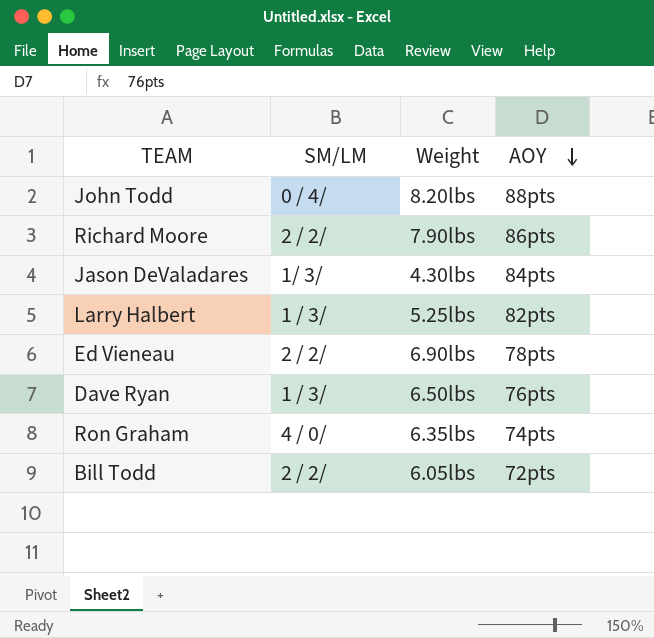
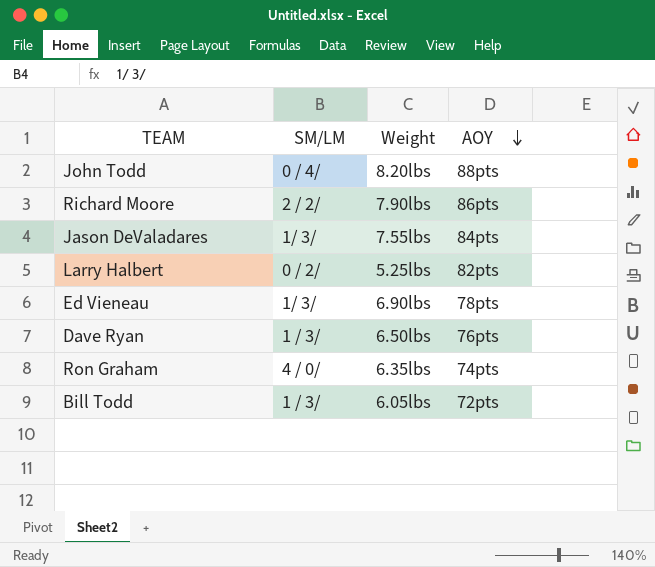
Jason DeValadares | Weight: 4.30lbs -> 7.55lbs
Larry Halbert | SM/LM: 1 / 3/ -> 0 / 2/
Ed Vieneau | SM/LM: 2 / 2/ -> 1/ 3/
Bill Todd | SM/LM: 2 / 2/ -> 1 / 3/

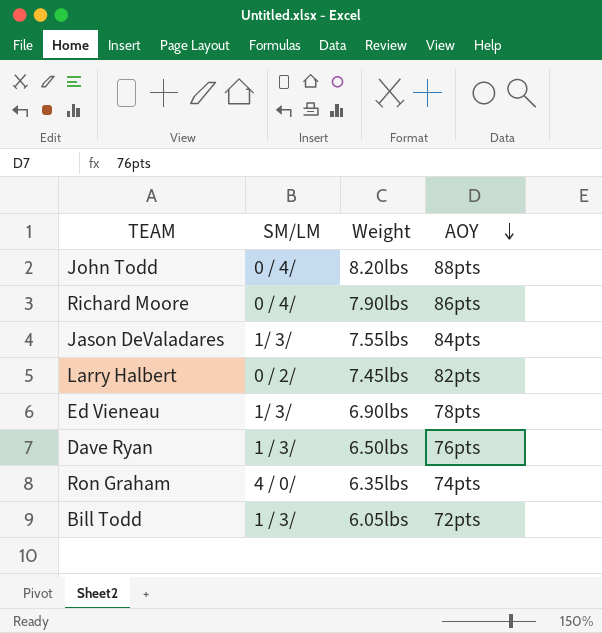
Richard Moore | SM/LM: 2 / 2/ -> 0 / 4/
Larry Halbert | Weight: 5.25lbs -> 7.45lbs

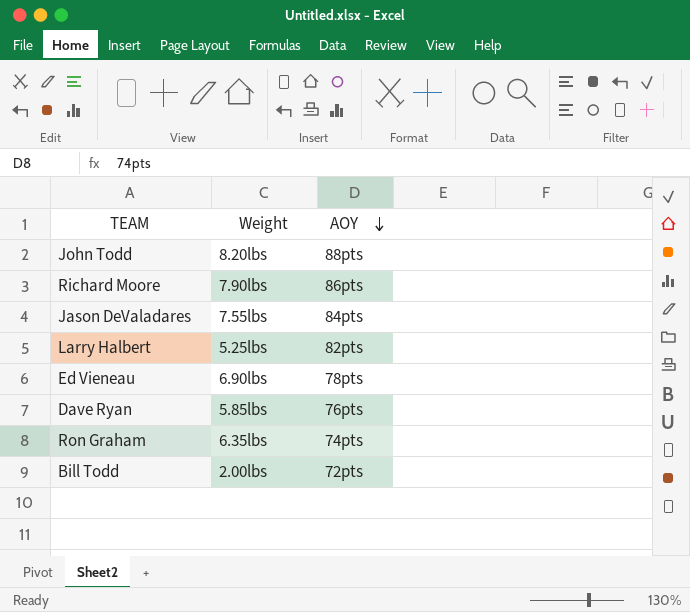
column SM/LM | position: 2 -> none
Larry Halbert | Weight: 7.45lbs -> 5.25lbs
Dave Ryan | Weight: 6.50lbs -> 5.85lbs
Bill Todd | Weight: 6.05lbs -> 2.00lbs

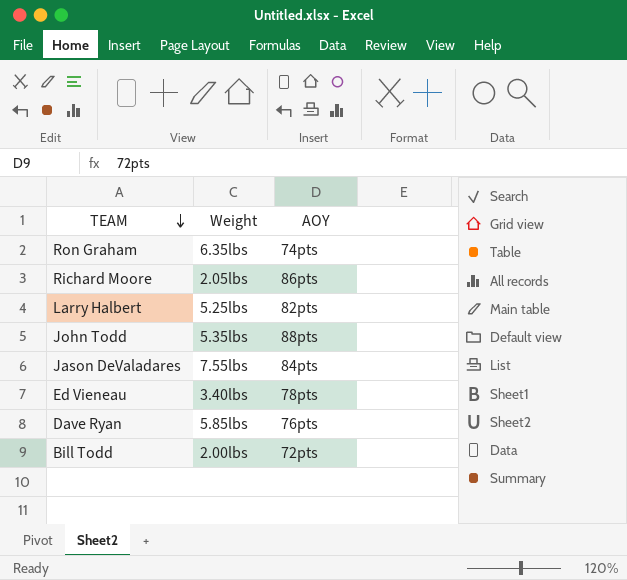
row order: AOY descending -> TEAM descending
Richard Moore | Weight: 7.90lbs -> 2.05lbs
John Todd | Weight: 8.20lbs -> 5.35lbs
Ed Vieneau | Weight: 6.90lbs -> 3.40lbs

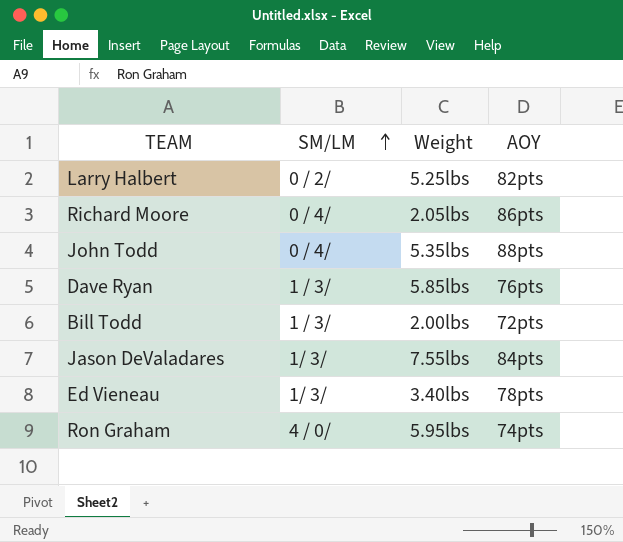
row order: TEAM descending -> SM/LM ascending
column SM/LM | position: none -> 2
Ron Graham | Weight: 6.35lbs -> 5.95lbs

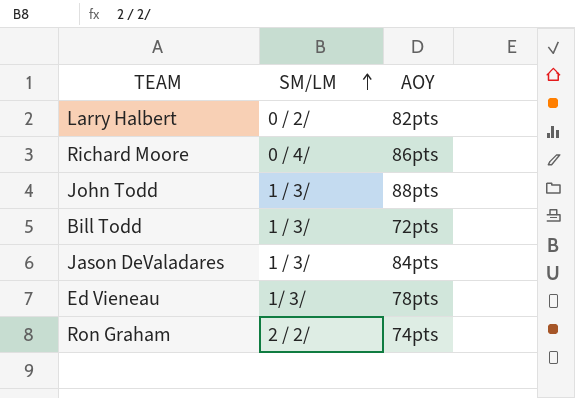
column Weight | position: 3 -> none
row Dave Ryan: 1 / 3/ | 5.85lbs | 76pts -> none
John Todd | SM/LM: 0 / 4/ -> 1 / 3/
Jason DeValadares | SM/LM: 1/ 3/ -> 1 / 3/
Ron Graham | SM/LM: 4 / 0/ -> 2 / 2/

